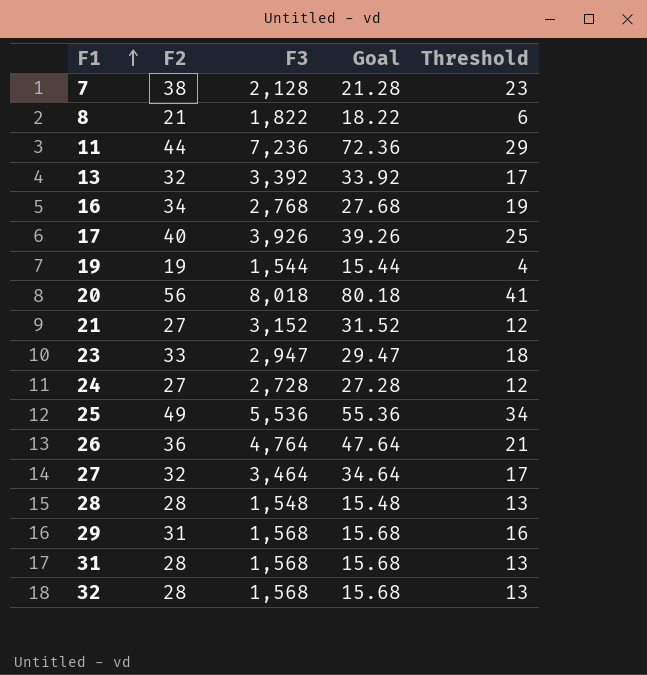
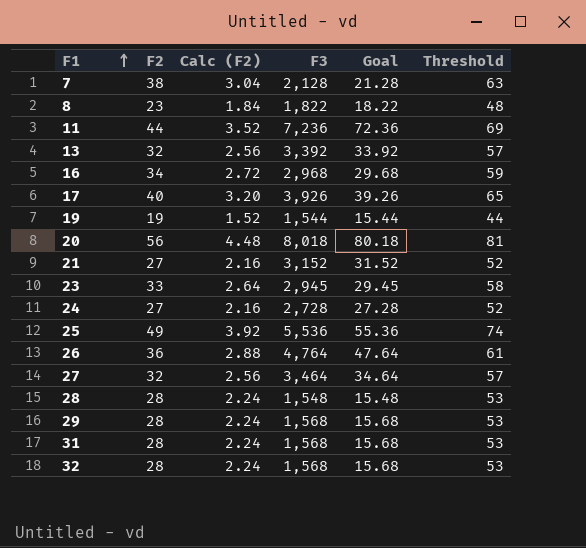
column Calc (F2) | formula: none -> [F2] * 0.08
column Threshold | formula: [F2] - 15 -> [F2] + 25
8 | F2: 21 -> 23
16 | F3: 2,768 -> 2,968
16 | Goal: 27.68 -> 29.68
23 | F3: 2,947 -> 2,945
23 | Goal: 29.47 -> 29.45
29 | F2: 31 -> 28

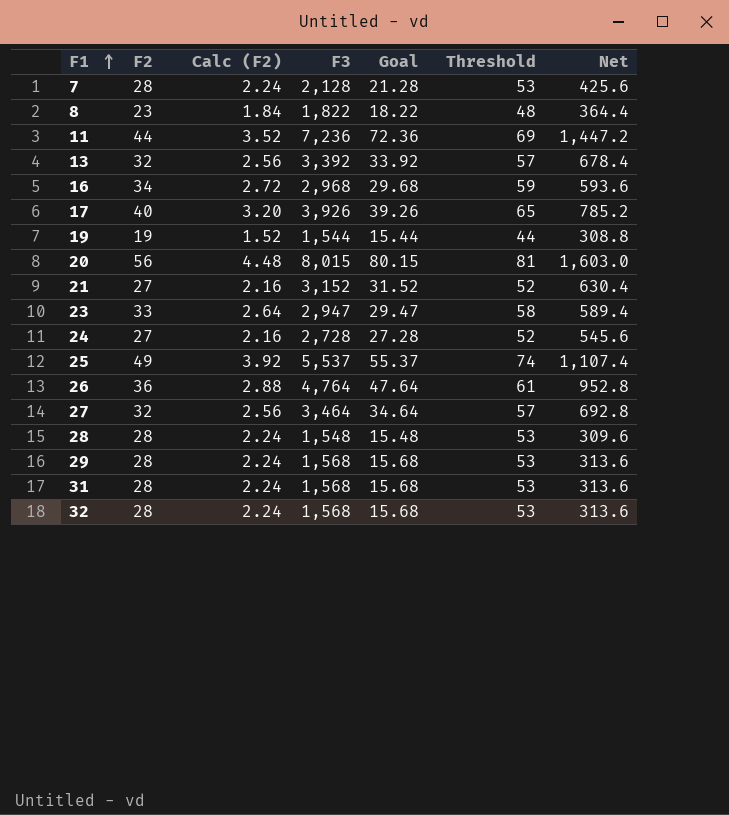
column Net | formula: none -> [F3] * 0.2
7 | F2: 38 -> 28
7 | Calc (F2): 3.04 -> 2.24
7 | Threshold: 63 -> 53
20 | F3: 8,018 -> 8,015
20 | Goal: 80.18 -> 80.15
23 | F3: 2,945 -> 2,947
23 | Goal: 29.45 -> 29.47
25 | F3: 5,536 -> 5,537
25 | Goal: 55.36 -> 55.37

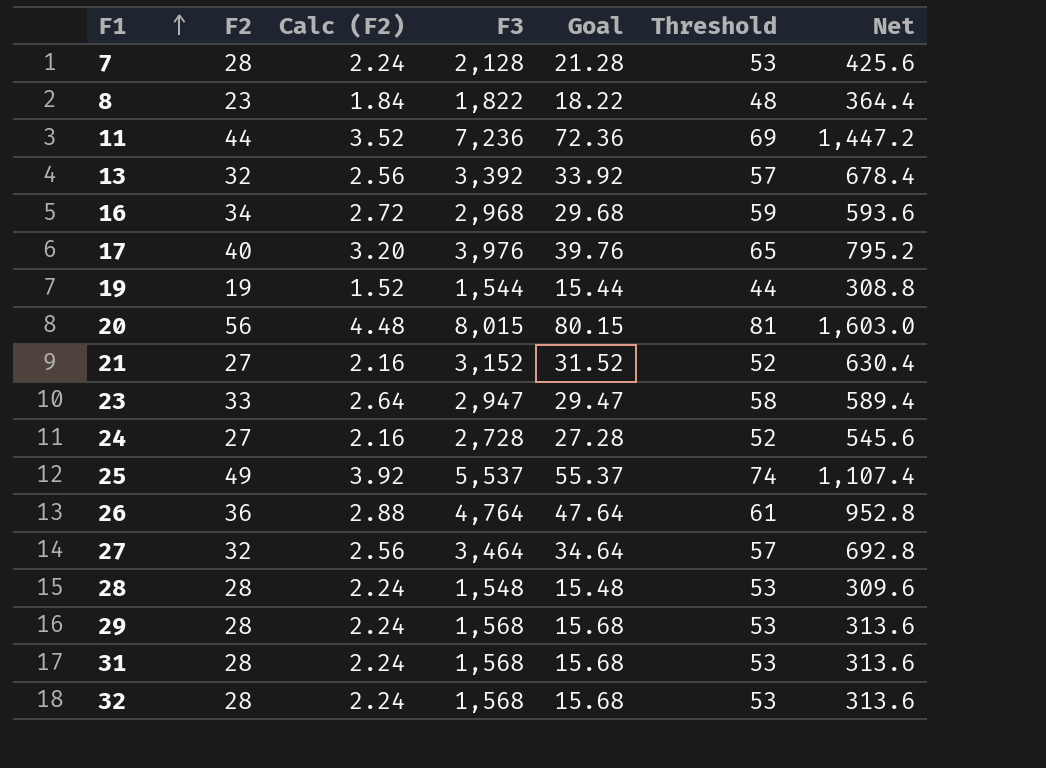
17 | F3: 3,926 -> 3,976
17 | Goal: 39.26 -> 39.76
17 | Net: 785.2 -> 795.2

